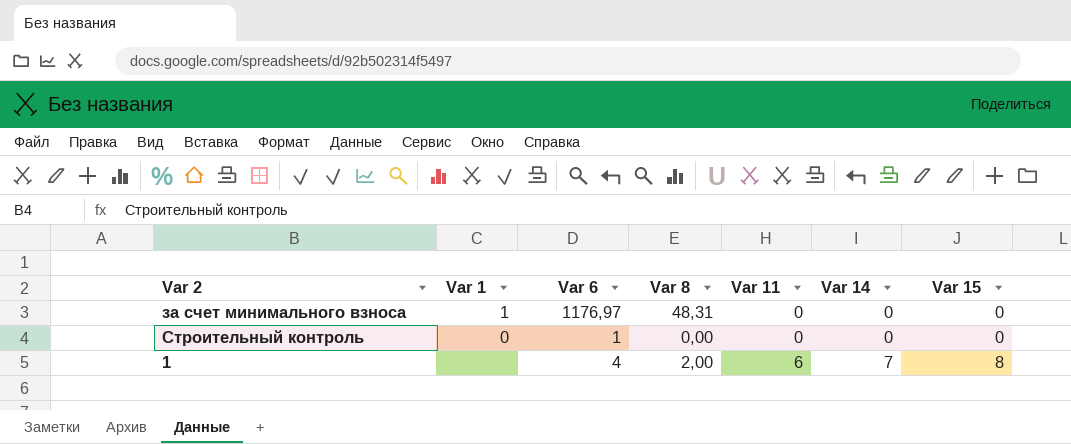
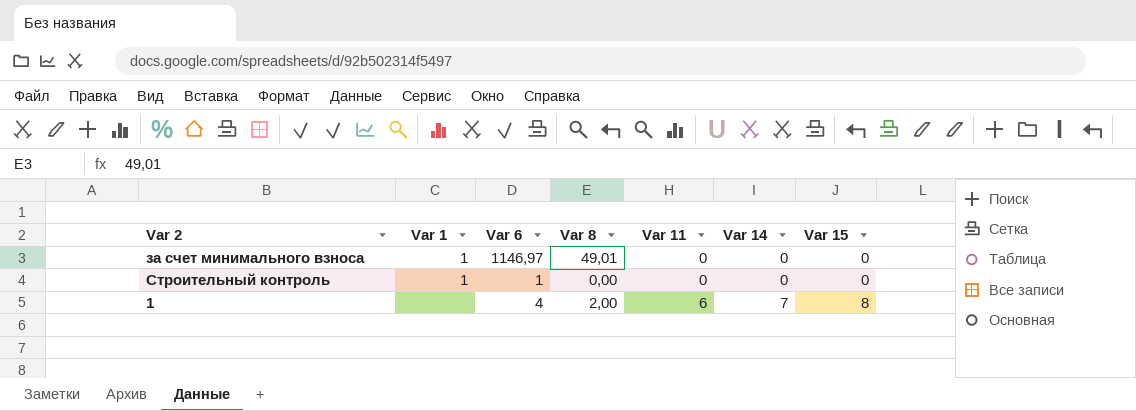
за счет минимального взноса | Var 6: 1176,97 -> 1146,97
за счет минимального взноса | Var 8: 48,31 -> 49,01
Строительный контроль | Var 1: 0 -> 1

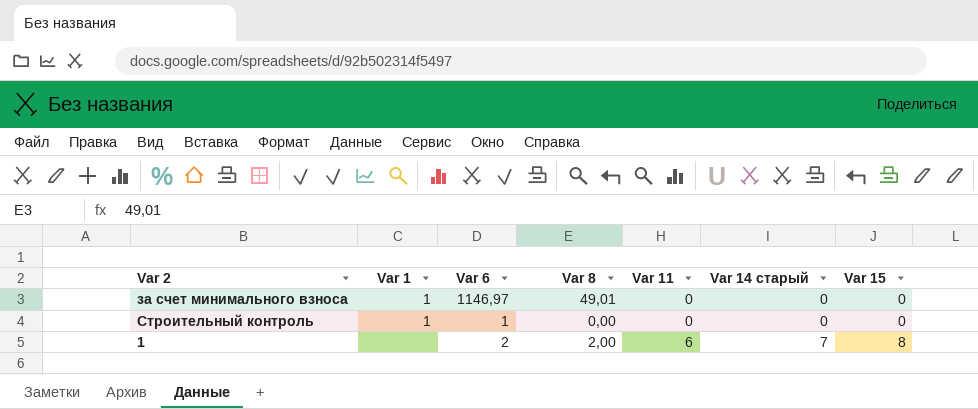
column name: Var 14 -> Var 14 старый
1 | Var 6: 4 -> 2

